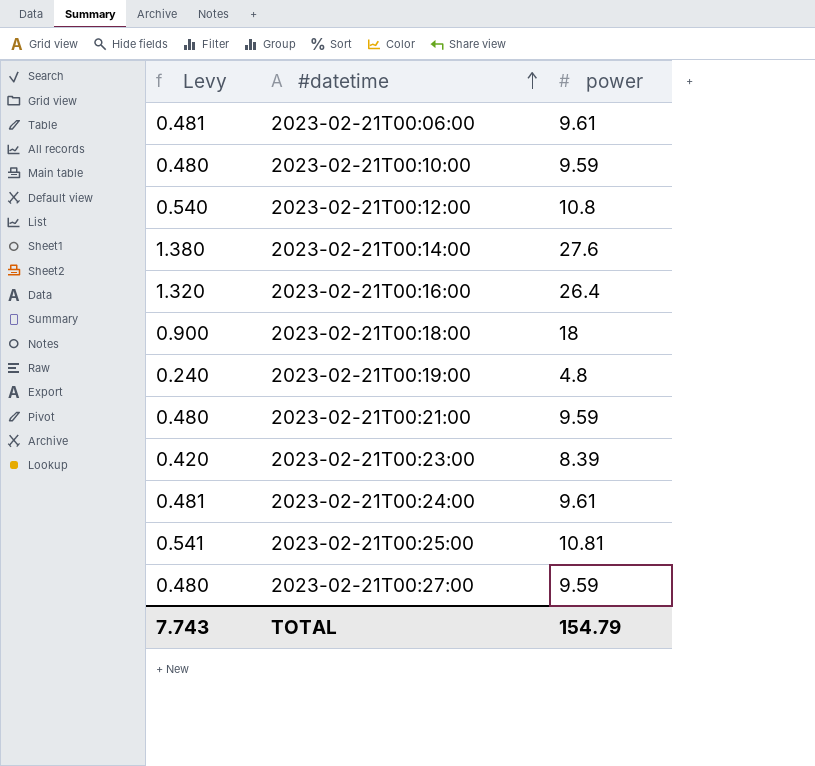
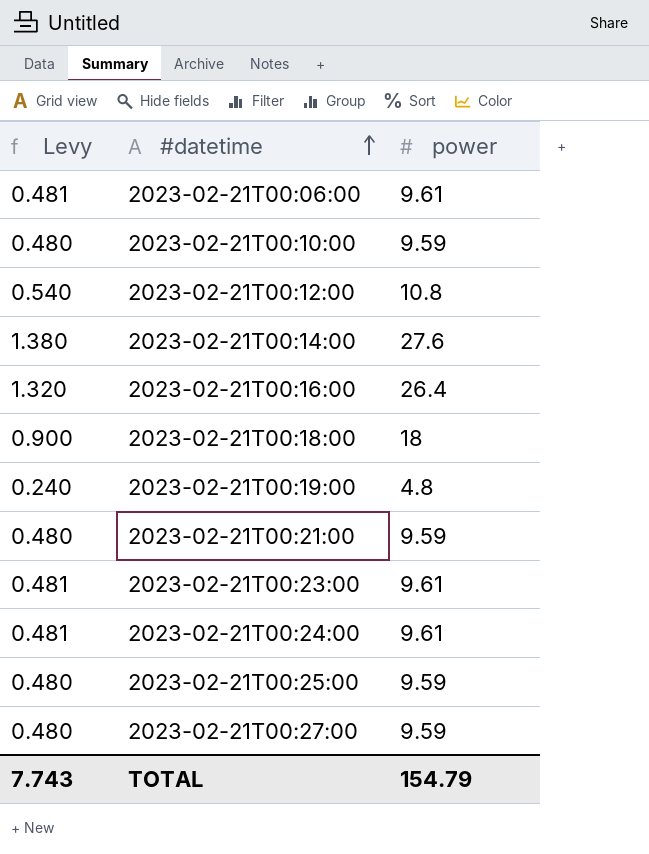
2023-02-21T00:23:00 | Levy: 0.420 -> 0.481
2023-02-21T00:23:00 | power: 8.39 -> 9.61
2023-02-21T00:25:00 | Levy: 0.541 -> 0.480
2023-02-21T00:25:00 | power: 10.81 -> 9.59

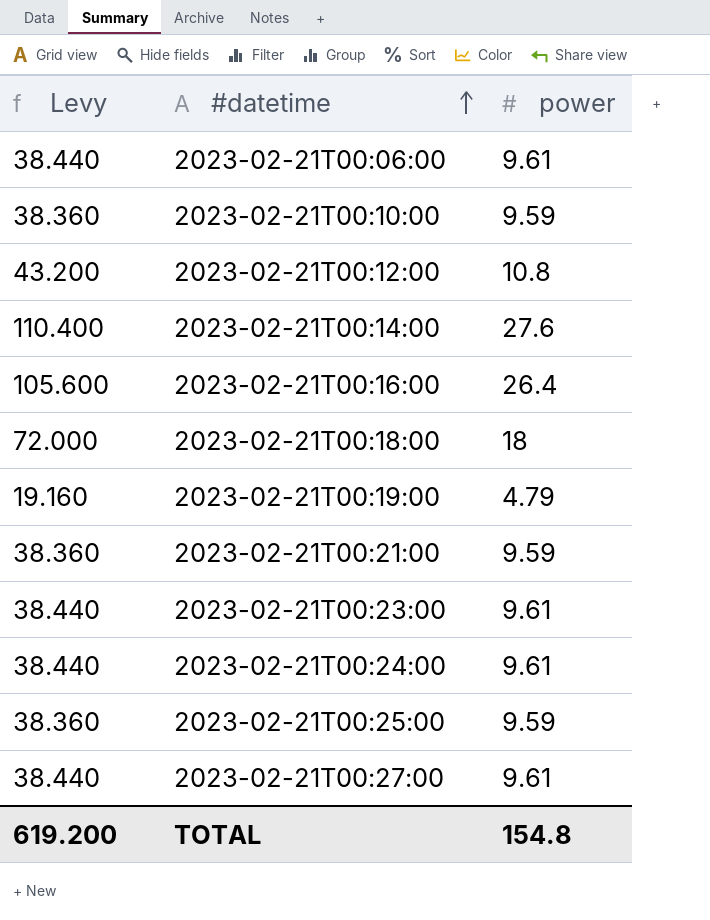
column Levy | formula: [power] * 0.05 -> [power] * 4
2023-02-21T00:19:00 | power: 4.8 -> 4.79
2023-02-21T00:27:00 | power: 9.59 -> 9.61
TOTAL | Levy: 7.743 -> 619.200
TOTAL | power: 154.79 -> 154.8

